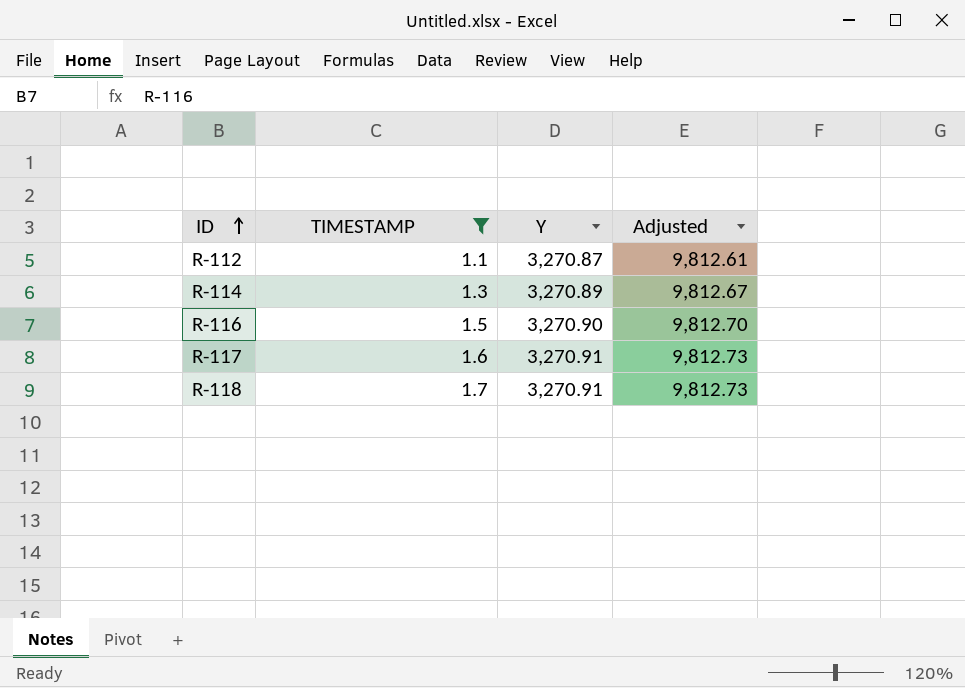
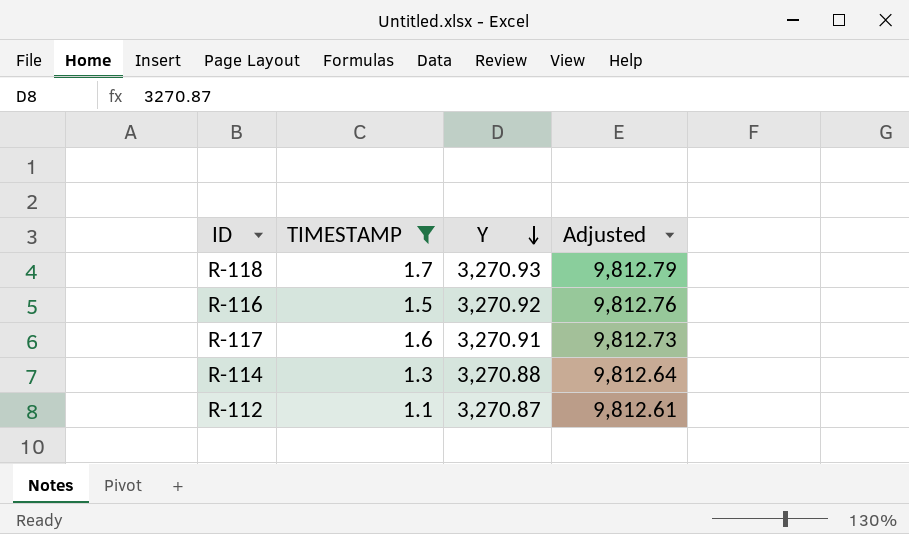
row order: ID ascending -> Y descending
R-118 | Y: 3,270.91 -> 3,270.93
R-118 | Adjusted: 9,812.73 -> 9,812.79
R-116 | Y: 3,270.90 -> 3,270.92
R-116 | Adjusted: 9,812.70 -> 9,812.76
R-114 | Y: 3,270.89 -> 3,270.88
R-114 | Adjusted: 9,812.67 -> 9,812.64

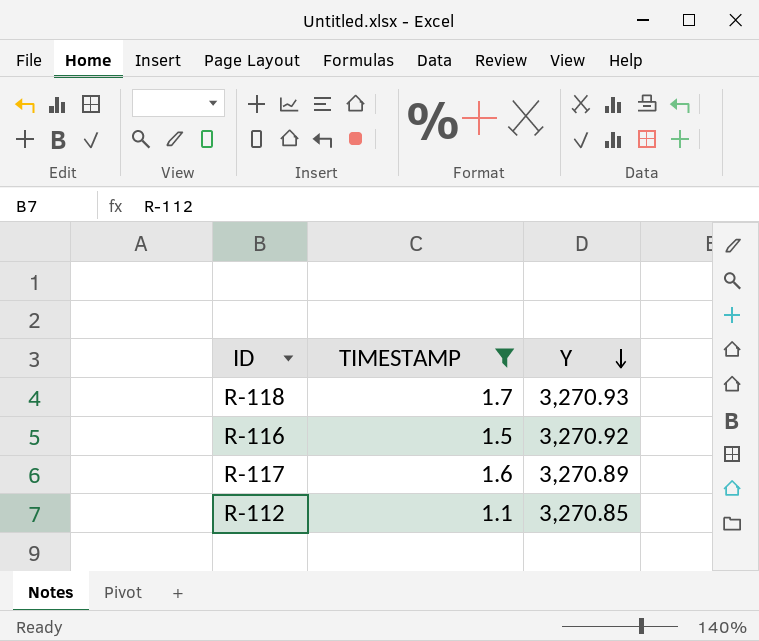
column Adjusted | formula: [Y] * 3 -> none
row R-114: 1.3 | 3,270.88 | 9,812.64 -> none
R-117 | Y: 3,270.91 -> 3,270.89
R-112 | Y: 3,270.87 -> 3,270.85

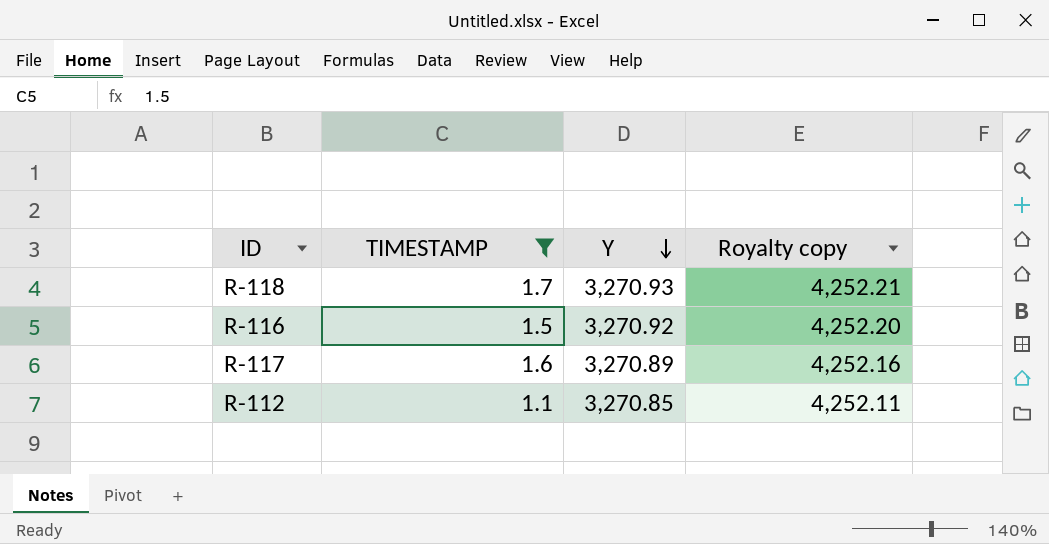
column Royalty copy | formula: none -> [Y] * 1.3

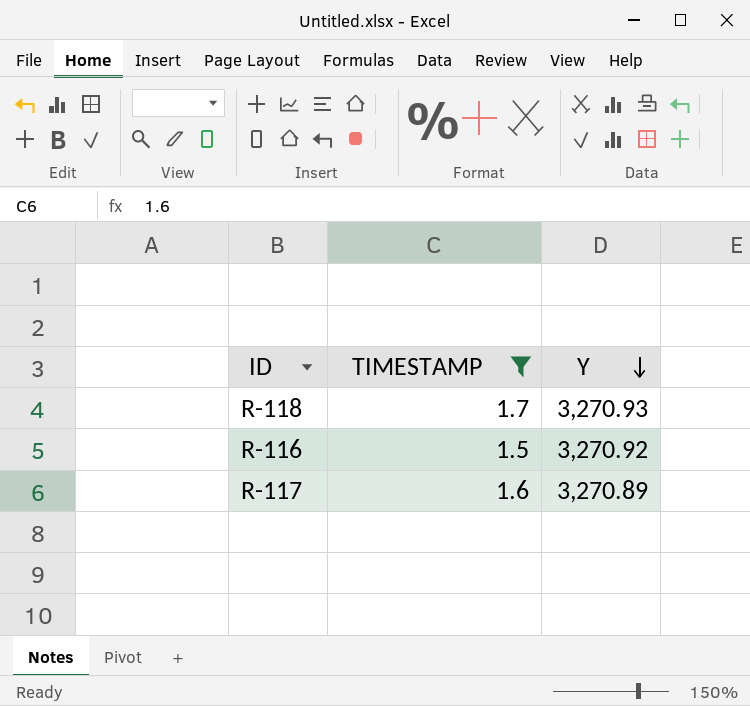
column Royalty copy | formula: [Y] * 1.3 -> none
row R-112: 1.1 | 3,270.85 | 4,252.11 -> none

